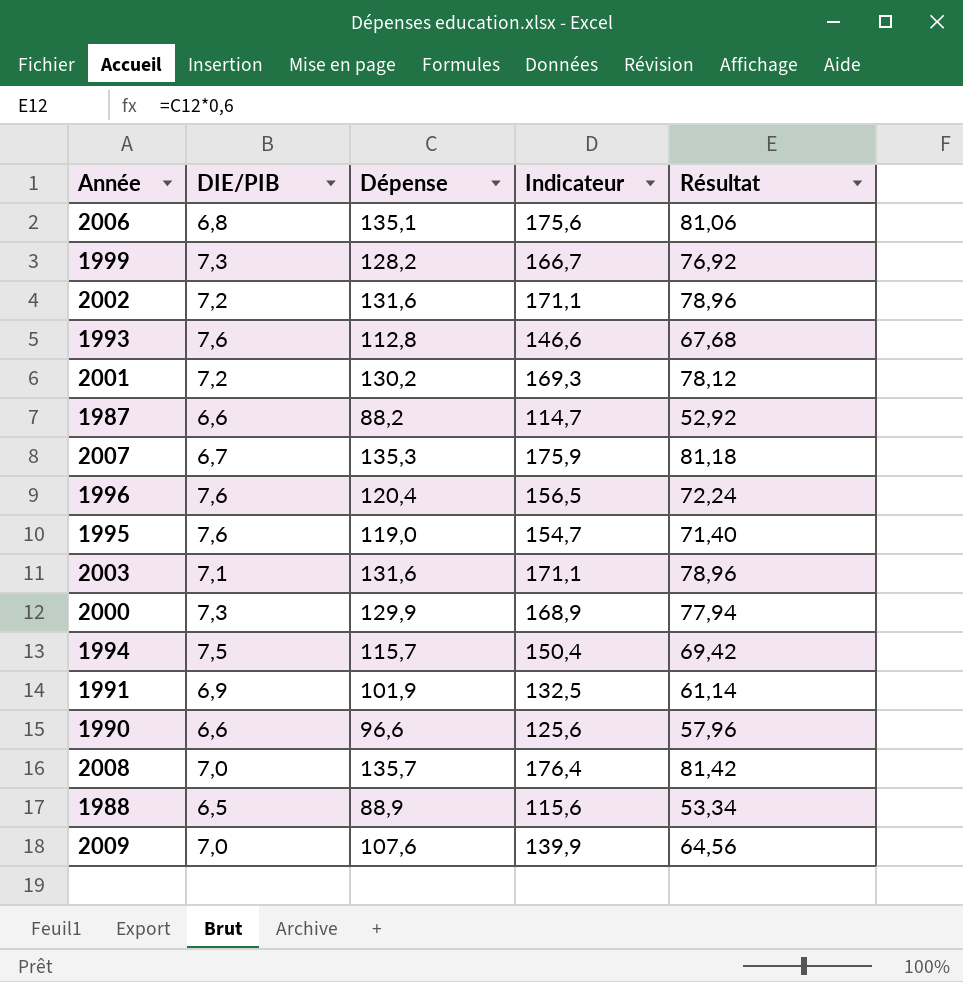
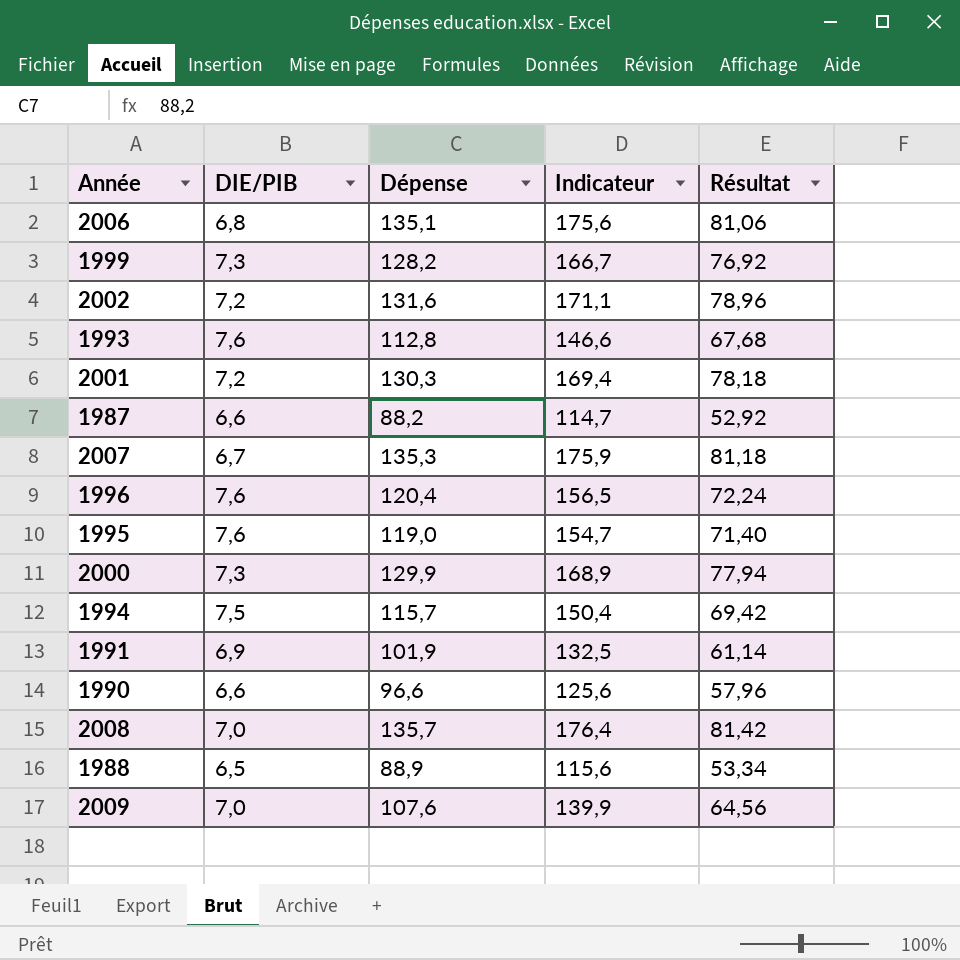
row 2003: 7,1 | 131,6 | 171,1 | 78,96 -> none
2001 | Dépense: 130,2 -> 130,3
2001 | Indicateur: 169,3 -> 169,4
2001 | Résultat: 78,12 -> 78,18

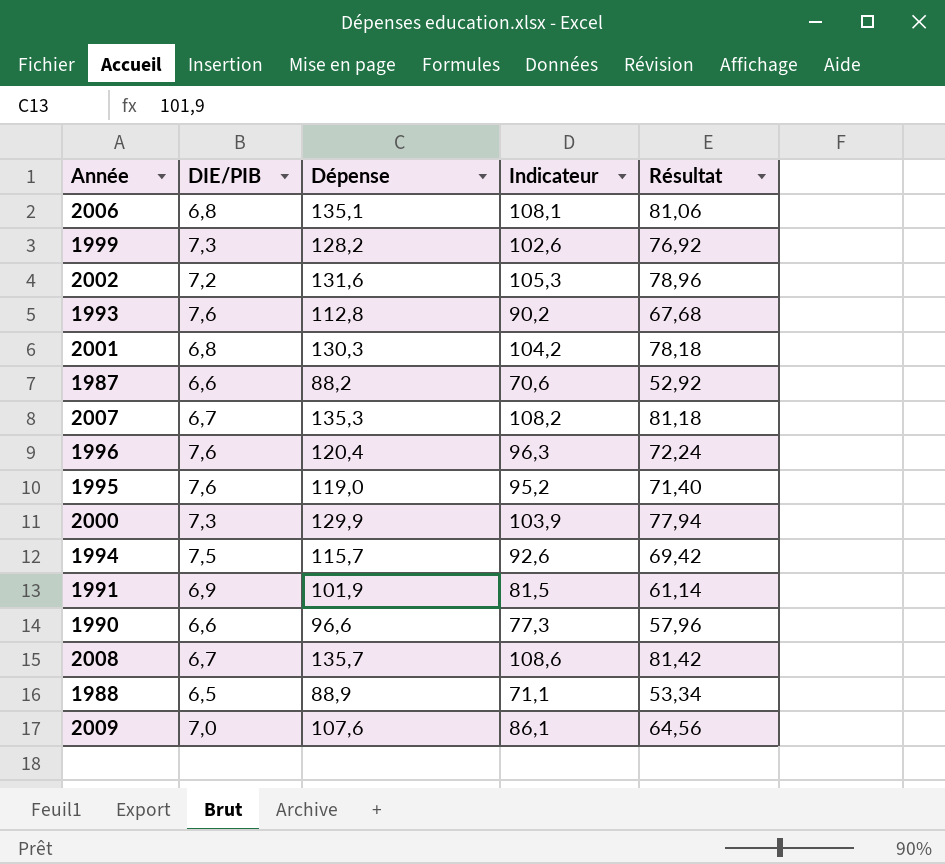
column Indicateur | formula: [Dépense] * 1,3 -> [Dépense] * 0,8
2001 | DIE/PIB: 7,2 -> 6,8
2008 | DIE/PIB: 7,0 -> 6,7

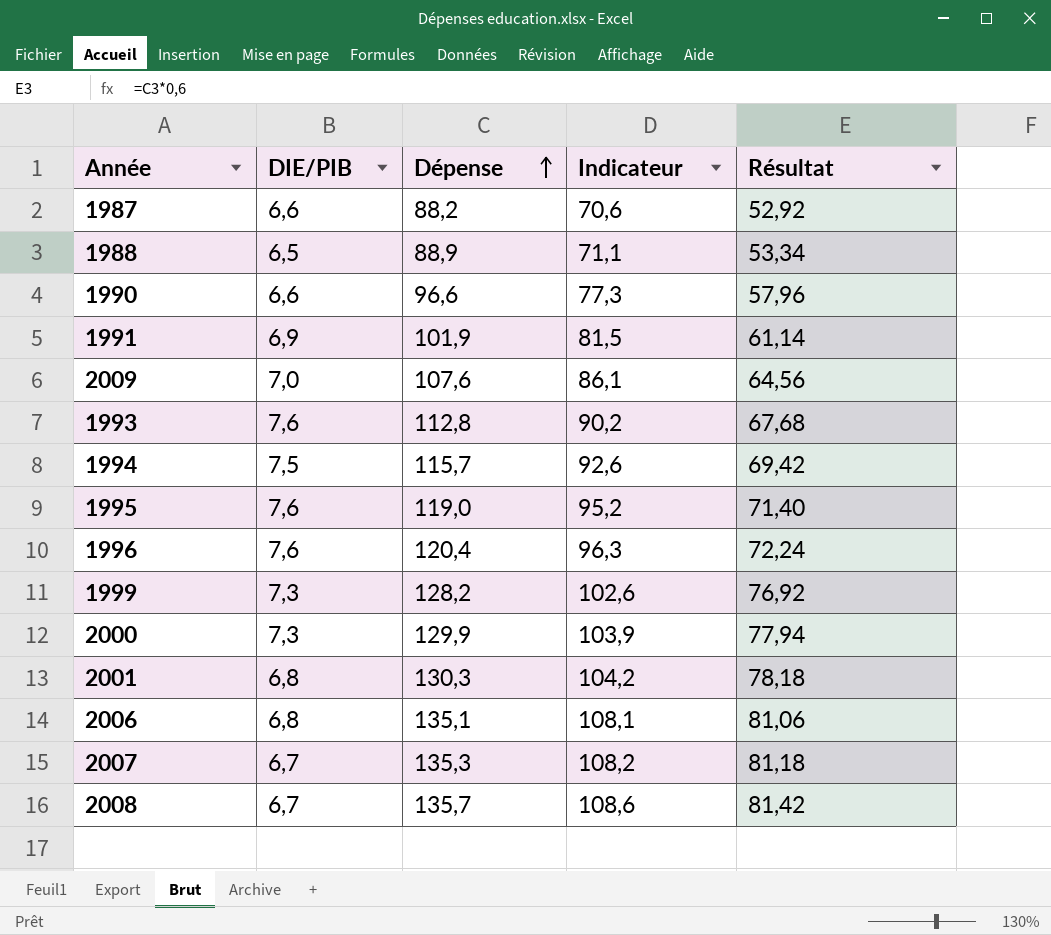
row order: none -> Dépense ascending
row 2002: 7,2 | 131,6 | 105,3 | 78,96 -> none

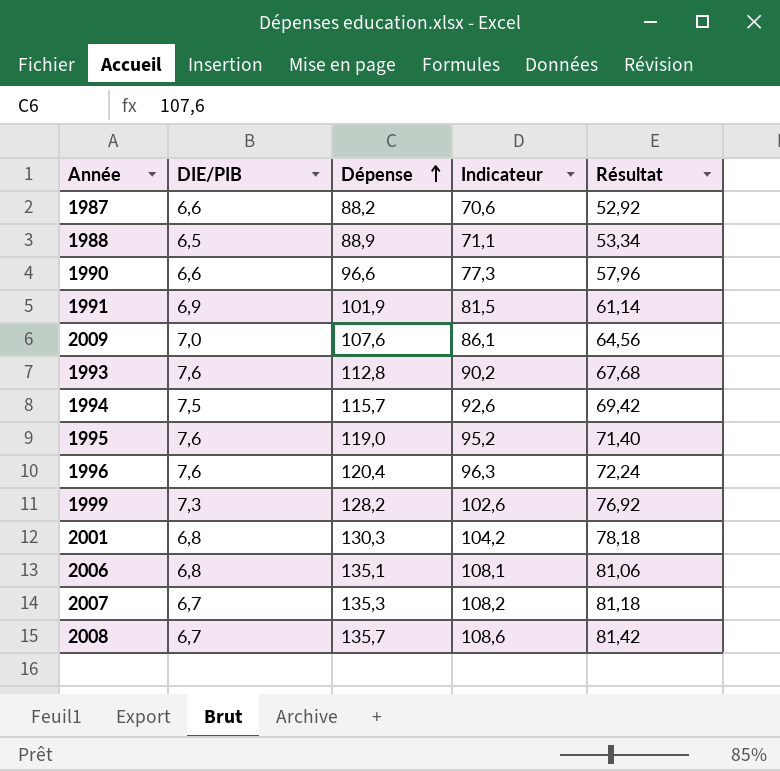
row 2000: 7,3 | 129,9 | 103,9 | 77,94 -> none

